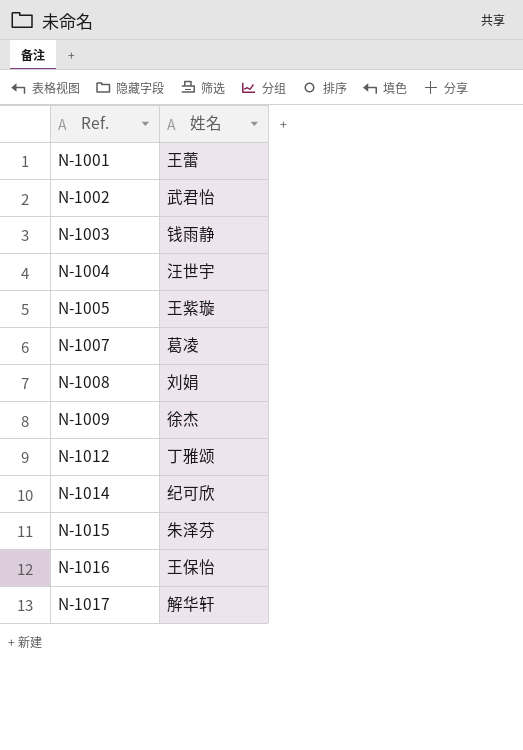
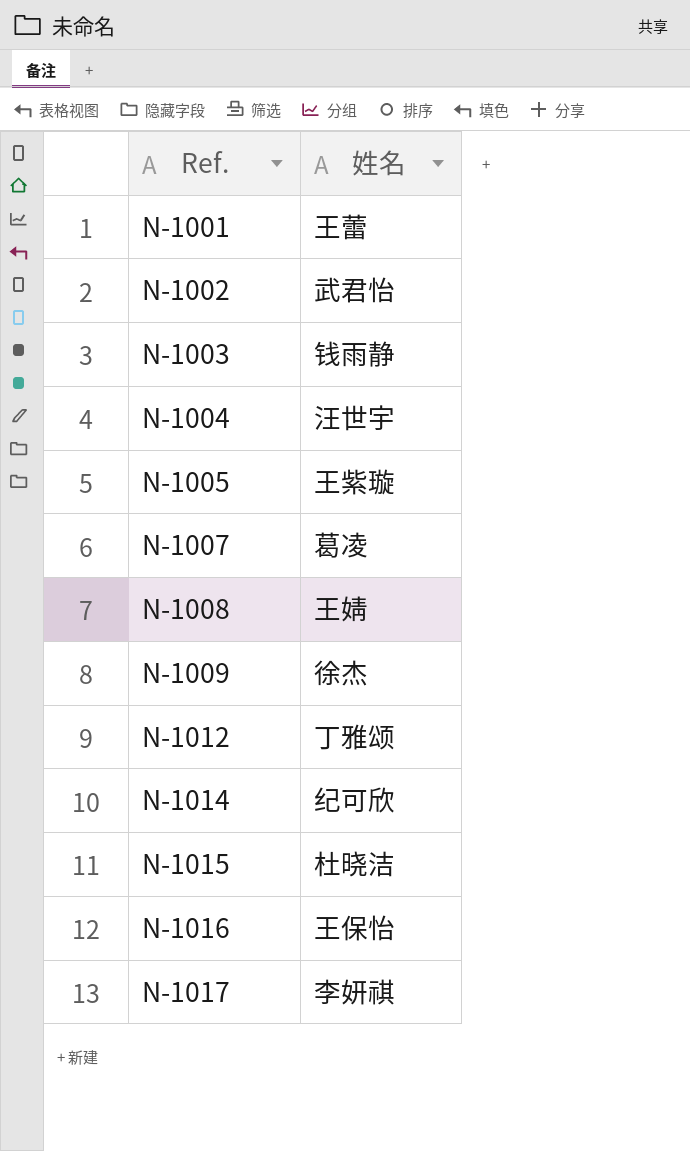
N-1008 | 姓名: 刘娟 -> 王婧
N-1015 | 姓名: 朱泽芬 -> 杜晓洁
N-1017 | 姓名: 解华轩 -> 李妍祺

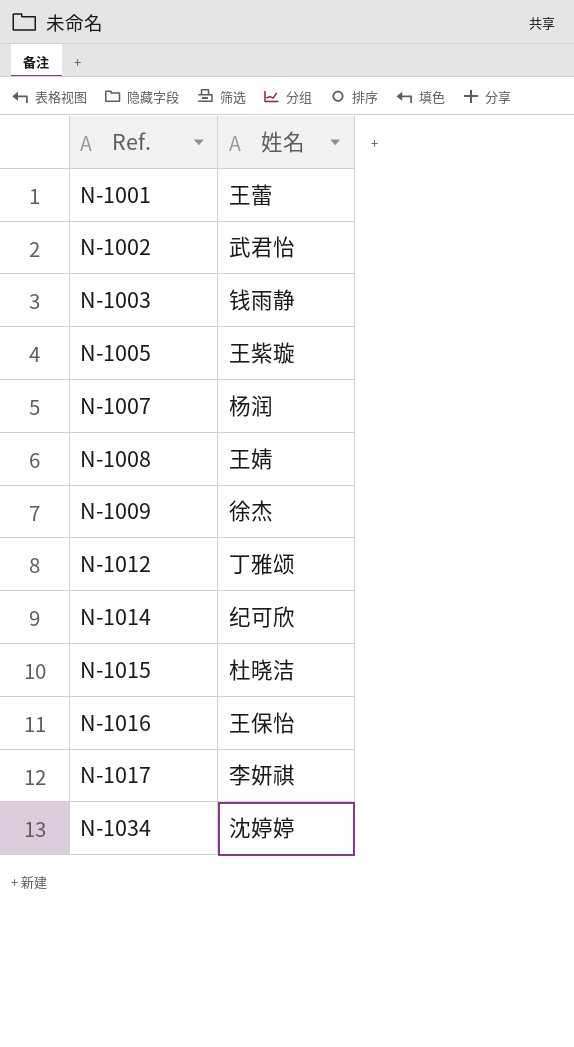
row N-1004: 汪世宇 -> none
N-1007 | 姓名: 葛凌 -> 杨润
row N-1034: none -> 沈婷婷

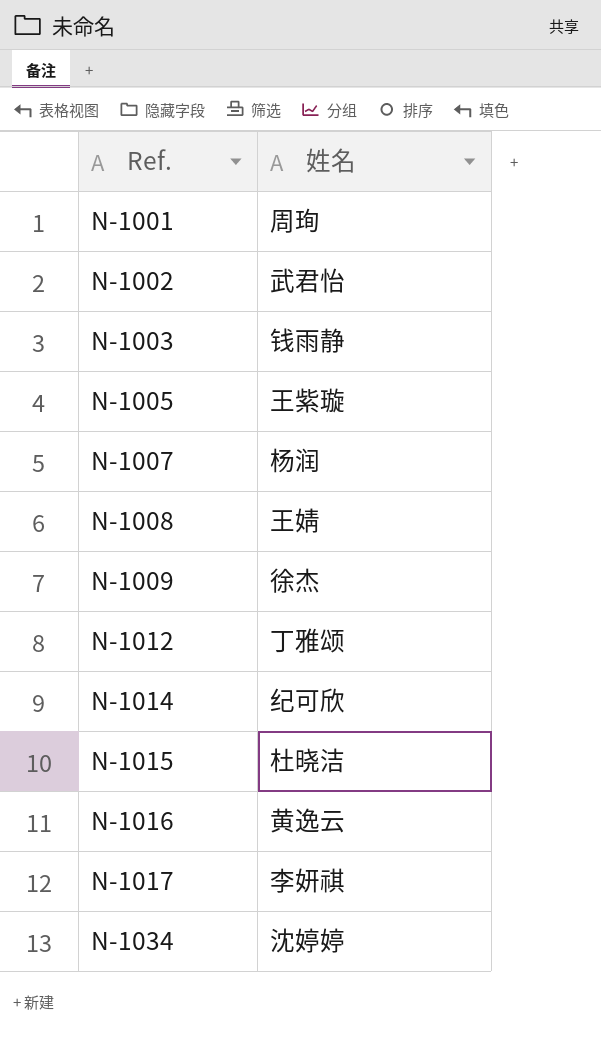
N-1001 | 姓名: 王蕾 -> 周珣
N-1016 | 姓名: 王保怡 -> 黄逸云

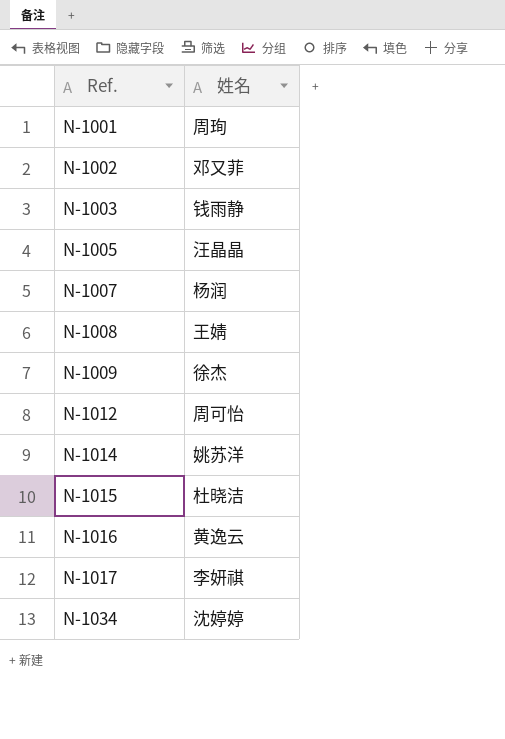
N-1002 | 姓名: 武君怡 -> 邓又菲
N-1005 | 姓名: 王紫璇 -> 汪晶晶
N-1012 | 姓名: 丁雅颂 -> 周可怡
N-1014 | 姓名: 纪可欣 -> 姚苏洋

